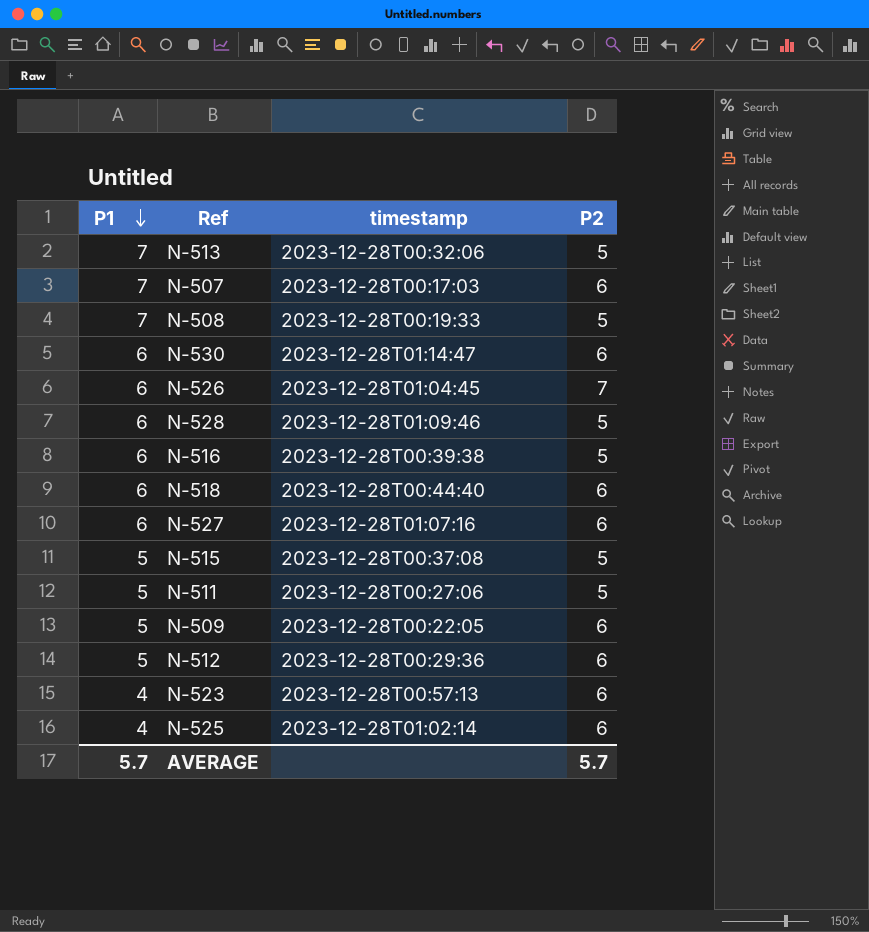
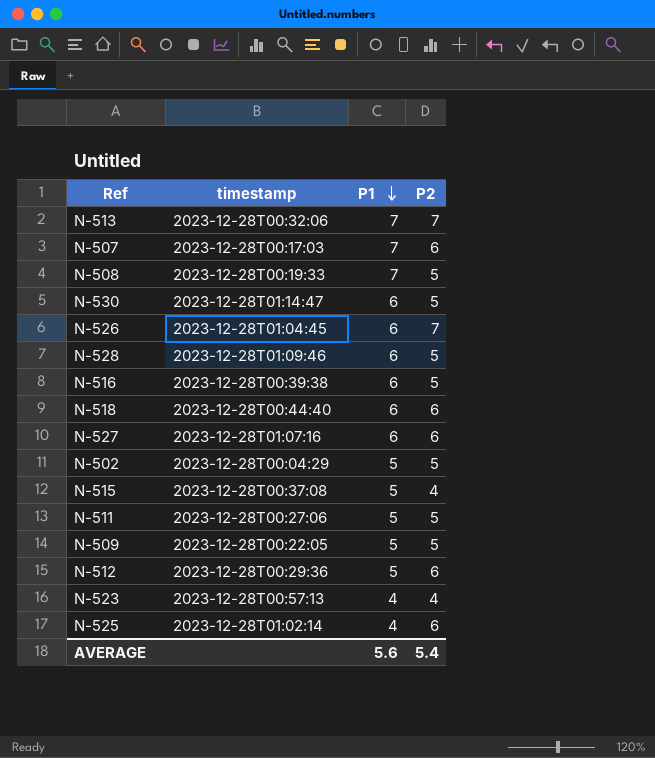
column P1 | position: 1 -> 3
N-513 | P2: 5 -> 7
N-530 | P2: 6 -> 5
row N-502: none -> 2023-12-28T00:04:29 | 5 | 5
N-515 | P2: 5 -> 4
N-509 | P2: 6 -> 5
N-523 | P2: 6 -> 4
AVERAGE | P1: 5.7 -> 5.6
AVERAGE | P2: 5.7 -> 5.4

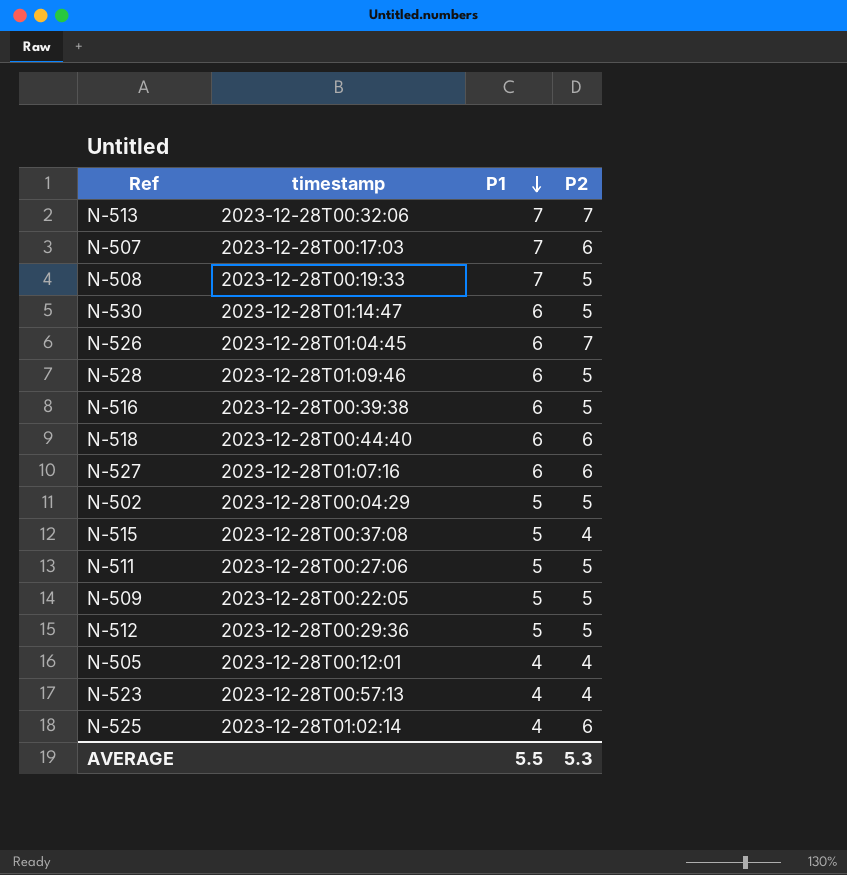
N-512 | P2: 6 -> 5
row N-505: none -> 2023-12-28T00:12:01 | 4 | 4
AVERAGE | P1: 5.6 -> 5.5
AVERAGE | P2: 5.4 -> 5.3

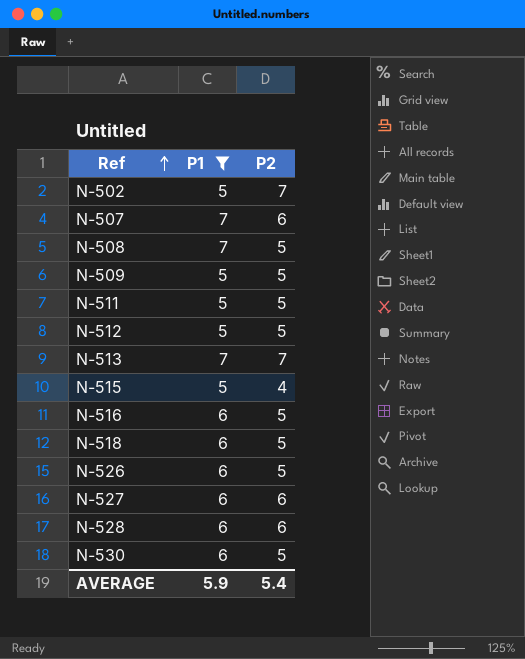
filter: none -> P1 != 4
row order: P1 descending -> Ref ascending
column timestamp | position: 2 -> none
N-502 | P2: 5 -> 7
N-518 | P2: 6 -> 5
N-526 | P2: 7 -> 5
N-528 | P2: 5 -> 6
AVERAGE | P1: 5.5 -> 5.9
AVERAGE | P2: 5.3 -> 5.4

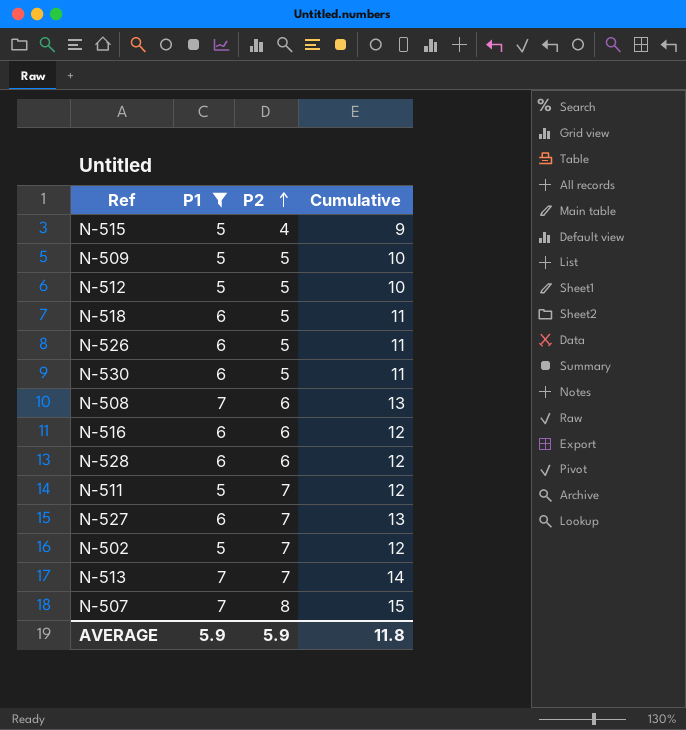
row order: Ref ascending -> P2 ascending
column Cumulative | formula: none -> [P1] + [P2]
N-508 | P2: 5 -> 6
N-516 | P2: 5 -> 6
N-511 | P2: 5 -> 7
N-527 | P2: 6 -> 7
N-507 | P2: 6 -> 8
AVERAGE | P2: 5.4 -> 5.9

